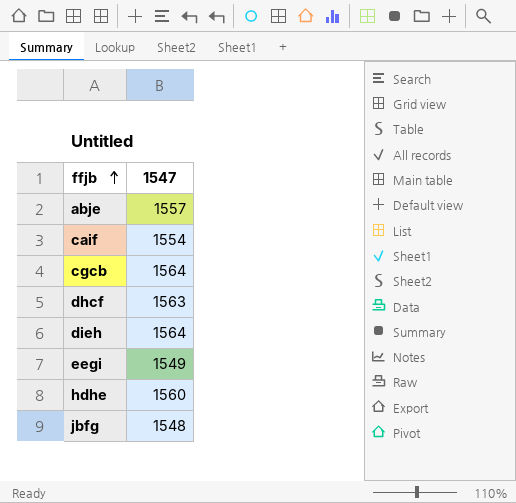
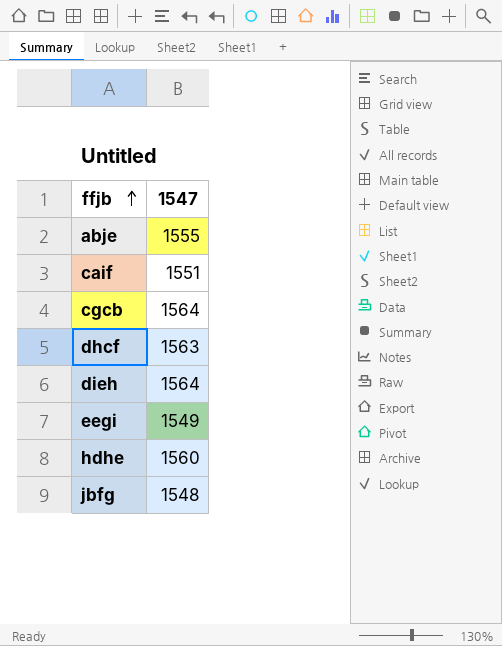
abje | 1547: 1557 -> 1555
caif | 1547: 1554 -> 1551

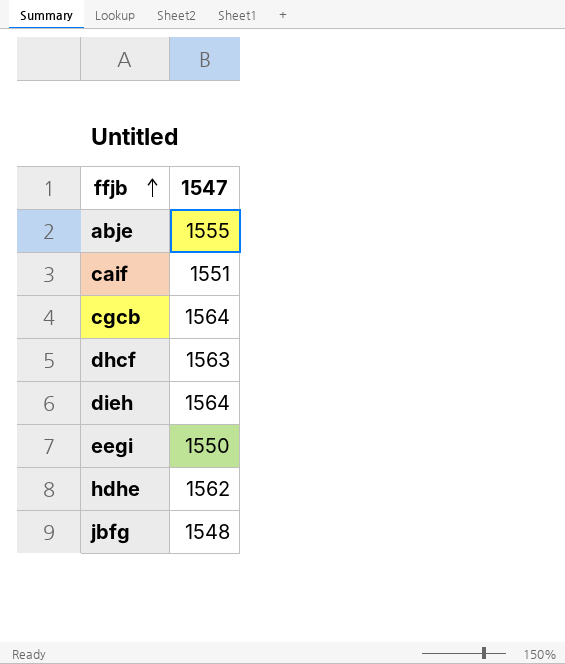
eegi | 1547: 1549 -> 1550
hdhe | 1547: 1560 -> 1562

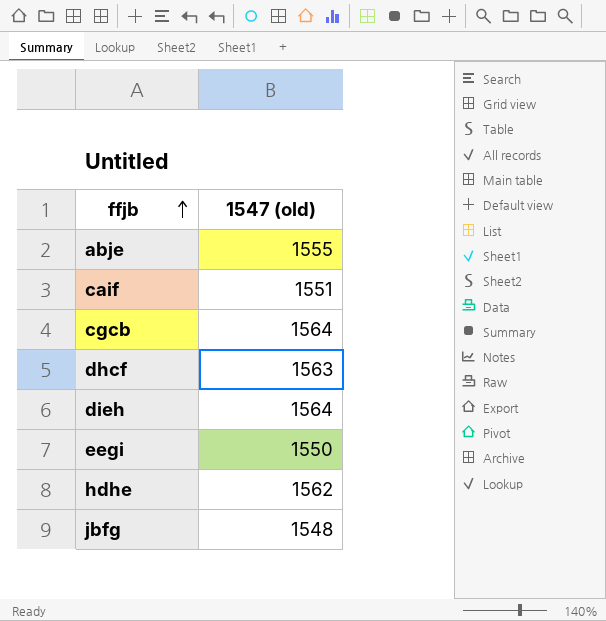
column name: 1547 -> 1547 (old)

